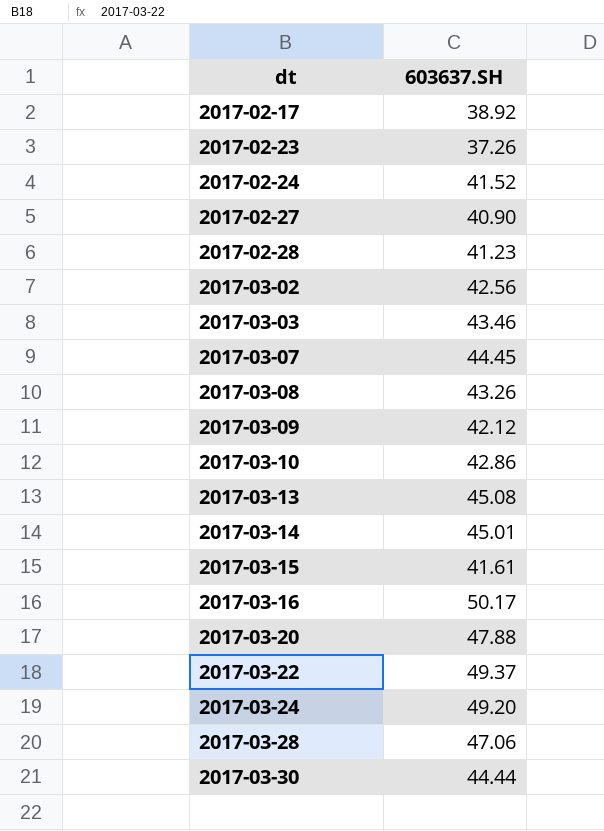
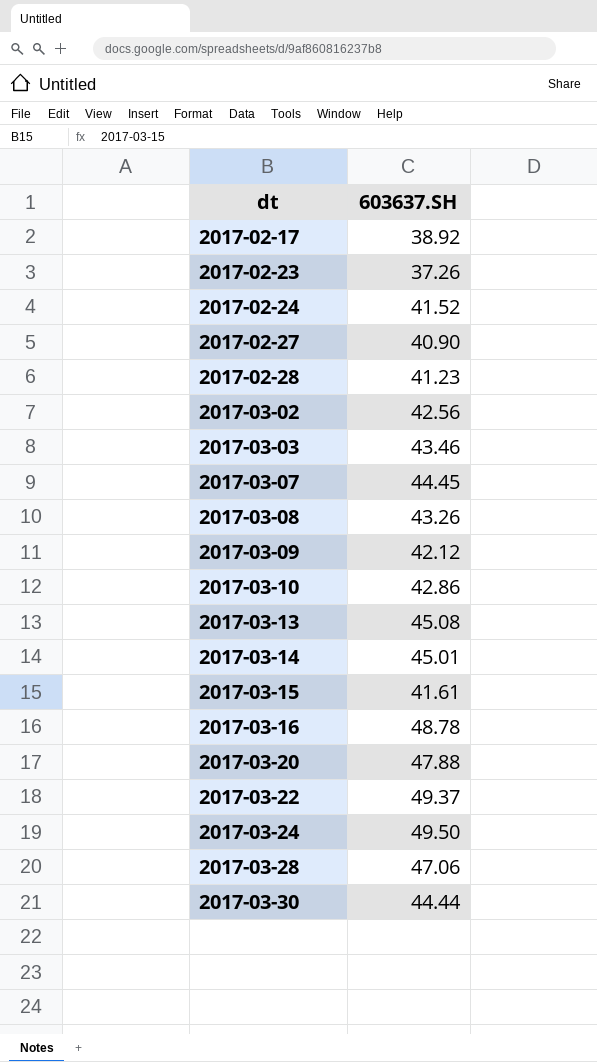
2017-03-16 | 603637.SH: 50.17 -> 48.78
2017-03-24 | 603637.SH: 49.20 -> 49.50

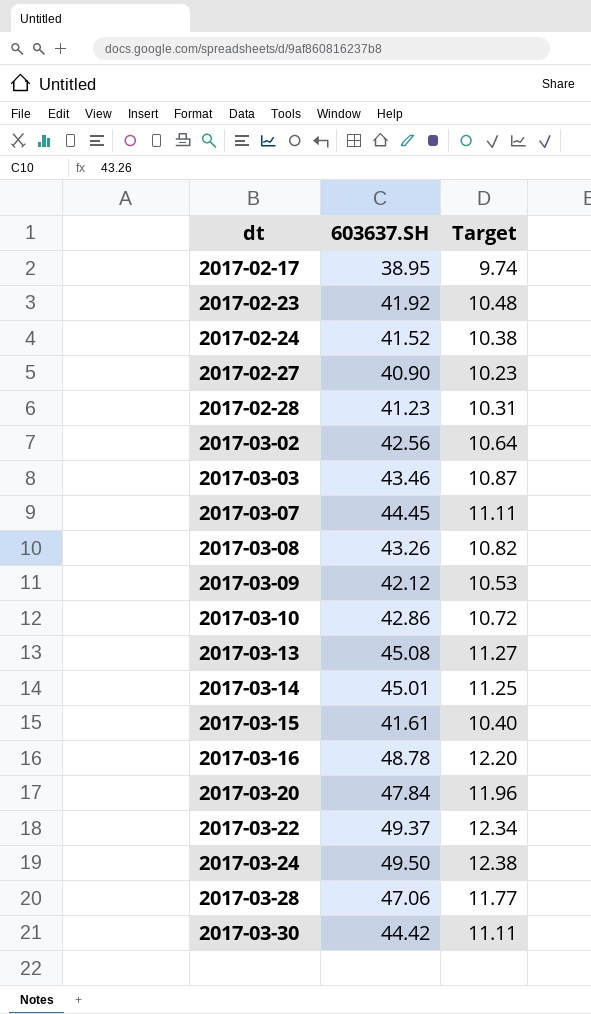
column Target | formula: none -> [603637.SH] * 0.25
2017-02-17 | 603637.SH: 38.92 -> 38.95
2017-02-23 | 603637.SH: 37.26 -> 41.92
2017-03-20 | 603637.SH: 47.88 -> 47.84
2017-03-30 | 603637.SH: 44.44 -> 44.42

